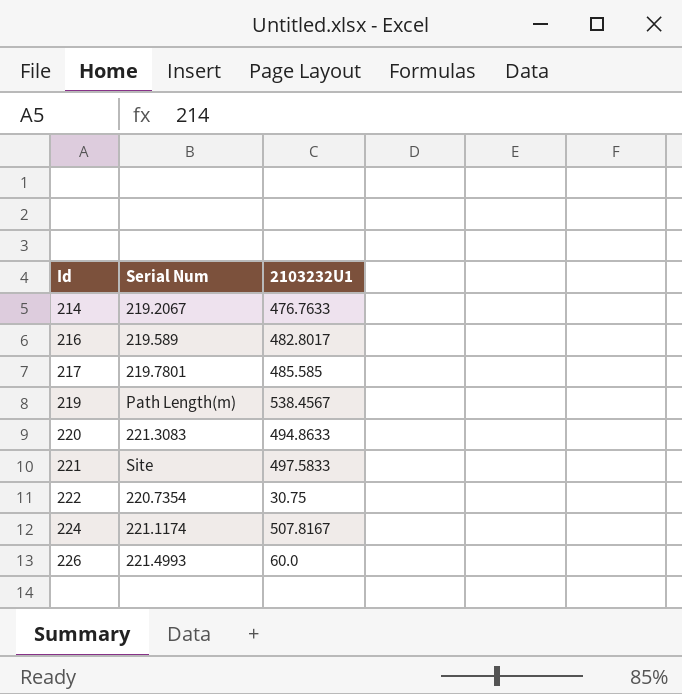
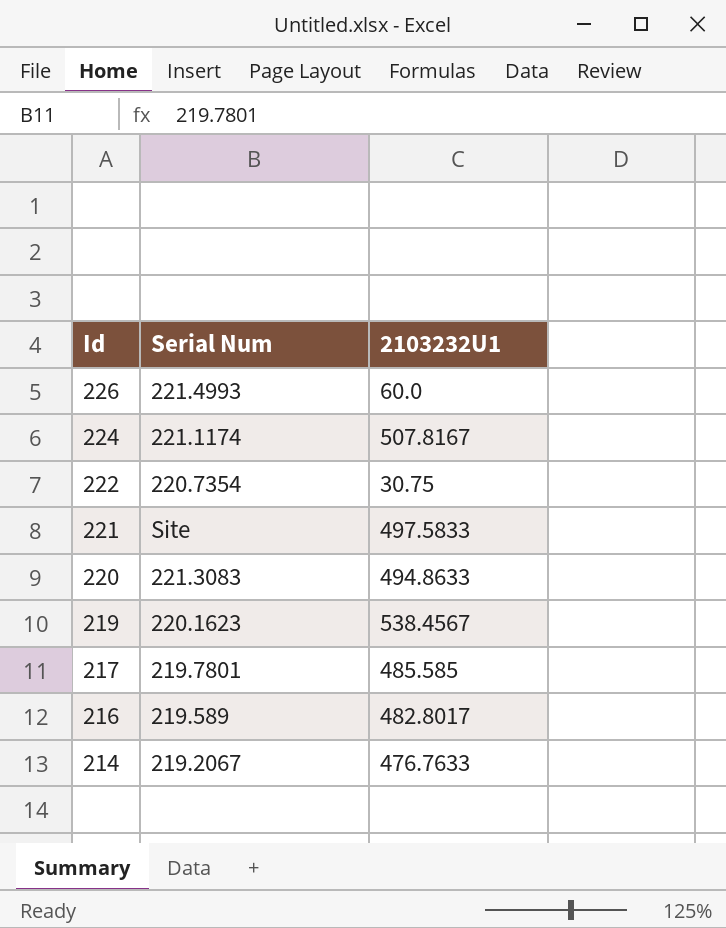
row order: Id ascending -> Id descending
219 | Serial Num: Path Length(m) -> 220.1623

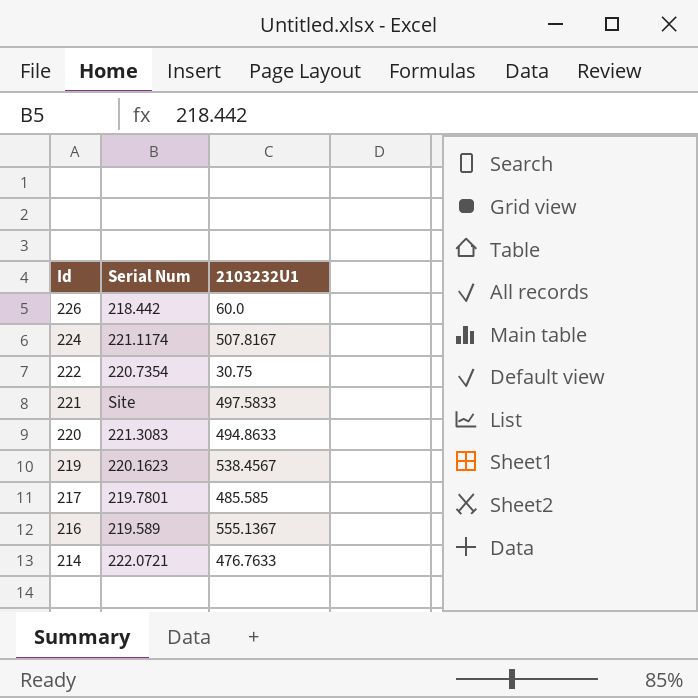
226 | Serial Num: 221.4993 -> 218.442
216 | 2103232U1: 482.8017 -> 555.1367
214 | Serial Num: 219.2067 -> 222.0721

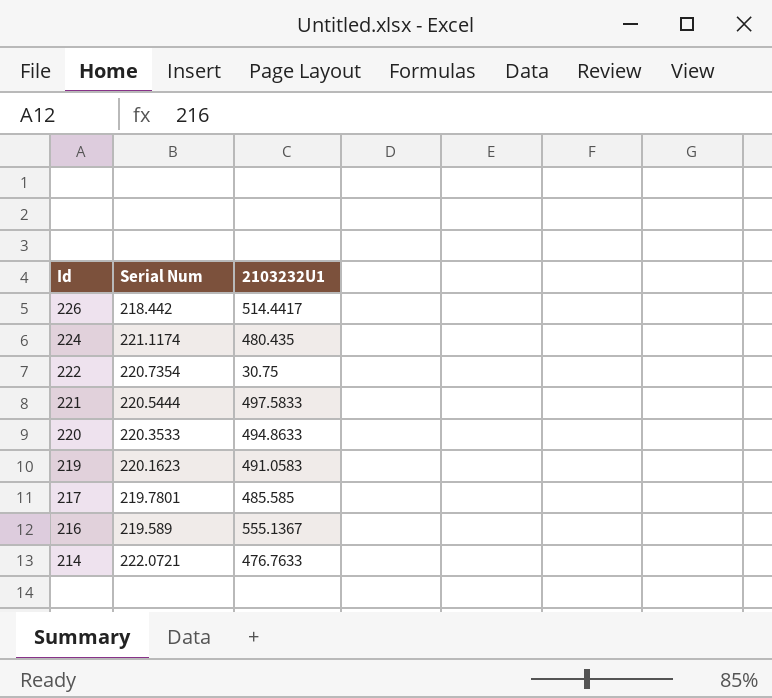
226 | 2103232U1: 60.0 -> 514.4417
224 | 2103232U1: 507.8167 -> 480.435
221 | Serial Num: Site -> 220.5444
220 | Serial Num: 221.3083 -> 220.3533
219 | 2103232U1: 538.4567 -> 491.0583

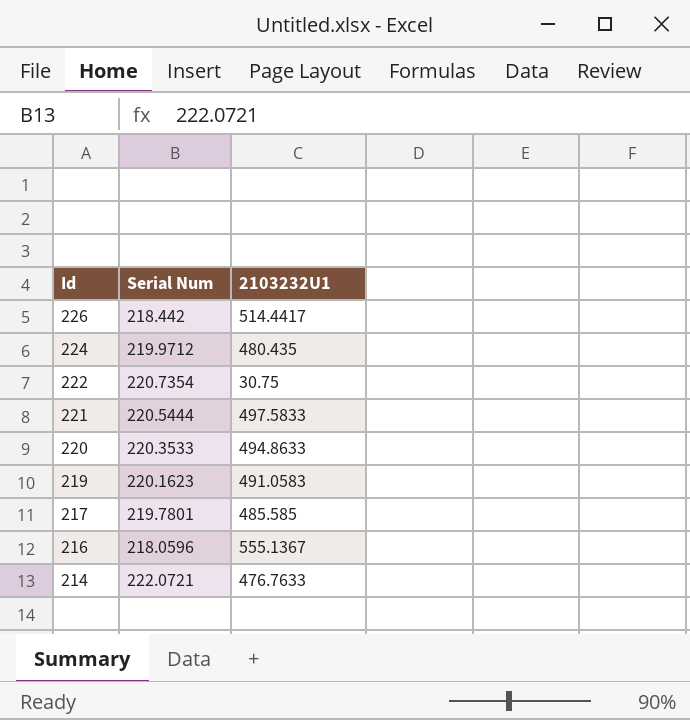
224 | Serial Num: 221.1174 -> 219.9712
216 | Serial Num: 219.589 -> 218.0596

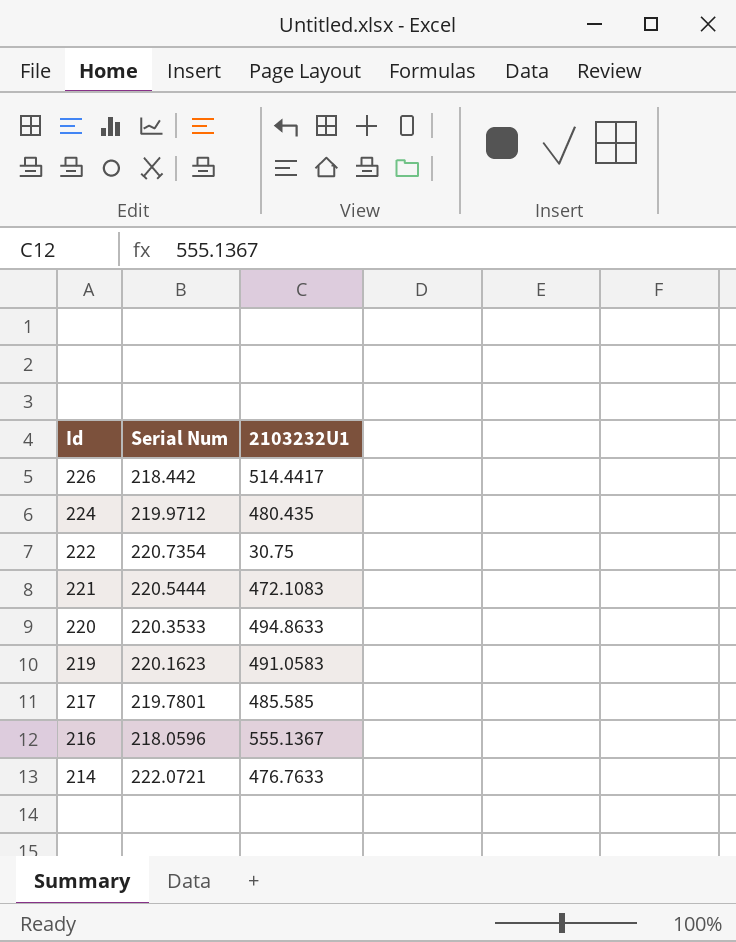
221 | 2103232U1: 497.5833 -> 472.1083

